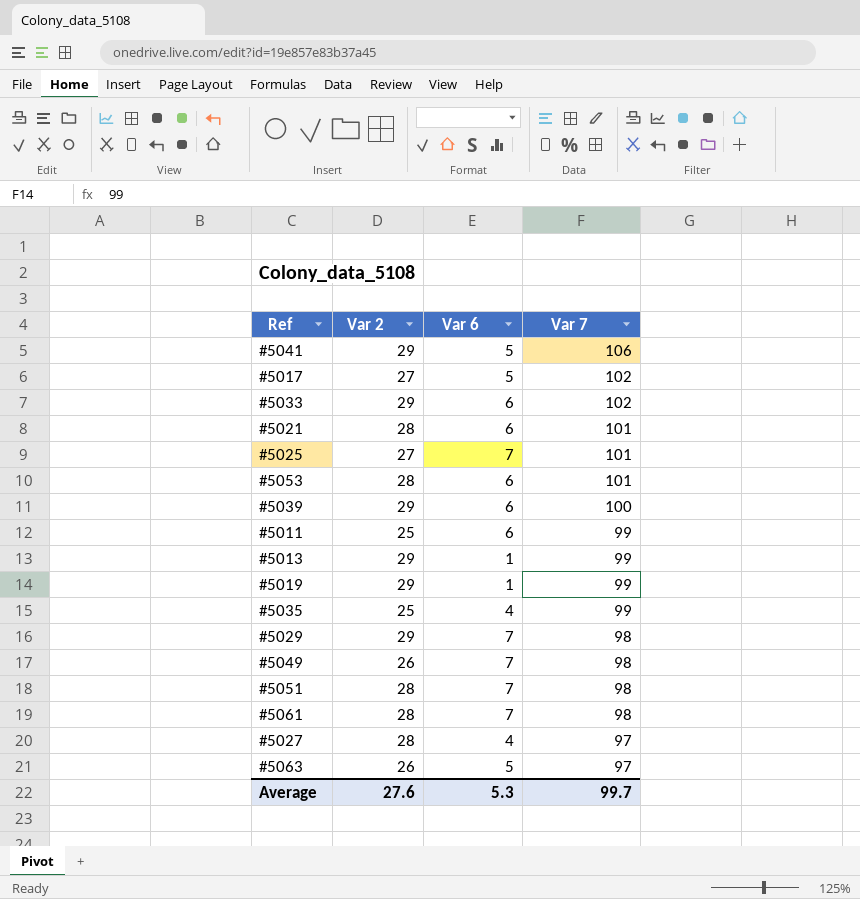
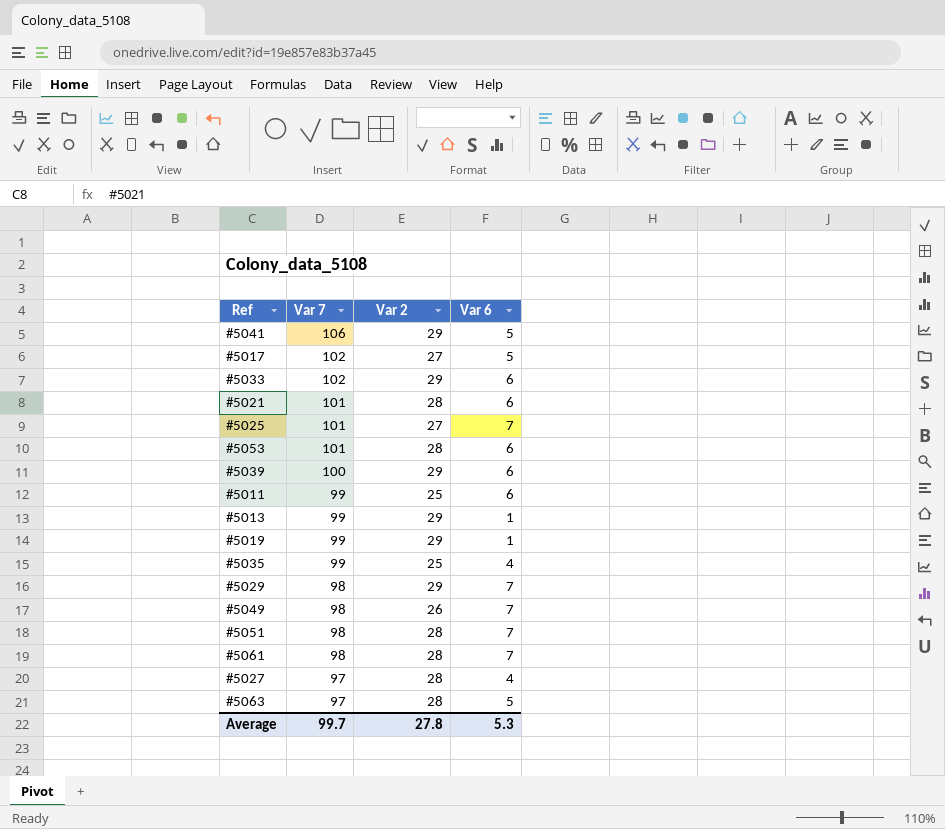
column Var 7 | position: 4 -> 2
#5063 | Var 2: 26 -> 28
Average | Var 2: 27.6 -> 27.8

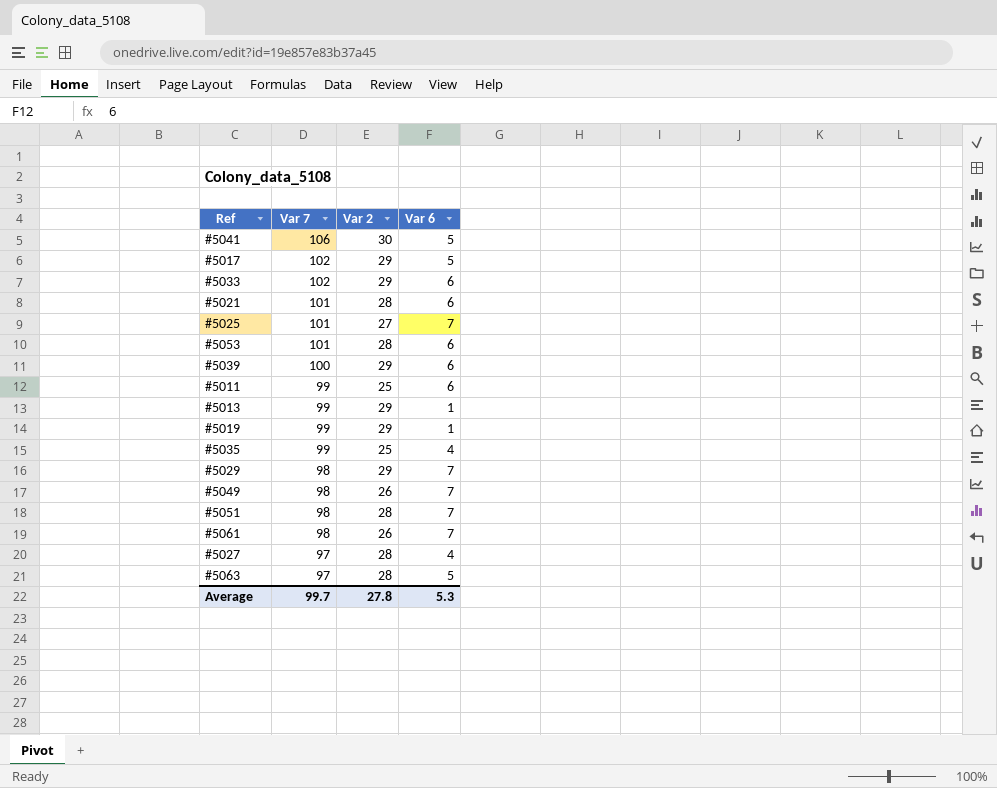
#5041 | Var 2: 29 -> 30
#5017 | Var 2: 27 -> 29
#5061 | Var 2: 28 -> 26

